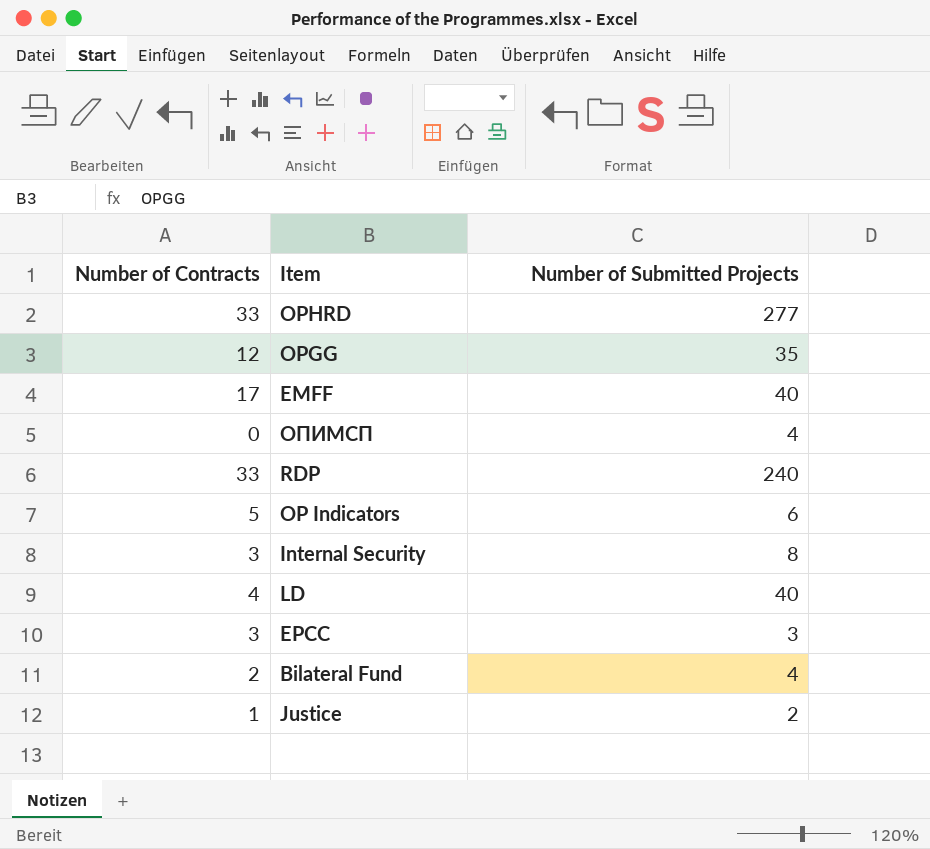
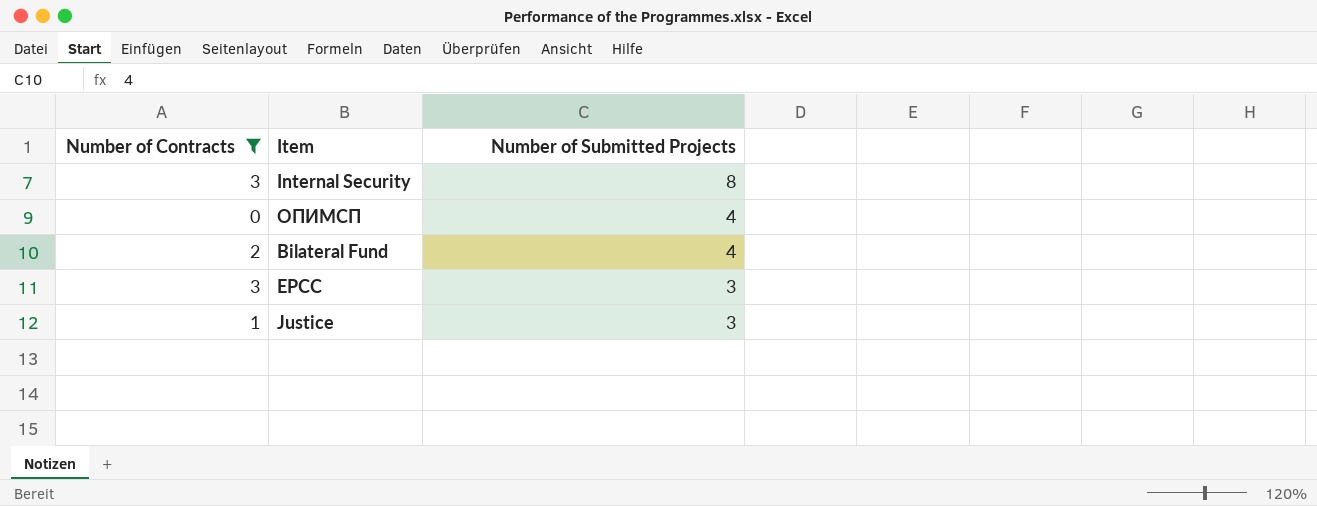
filter: none -> Number of Contracts <= 3
row order: none -> Number of Submitted Projects descending
Justice | Number of Submitted Projects: 2 -> 3

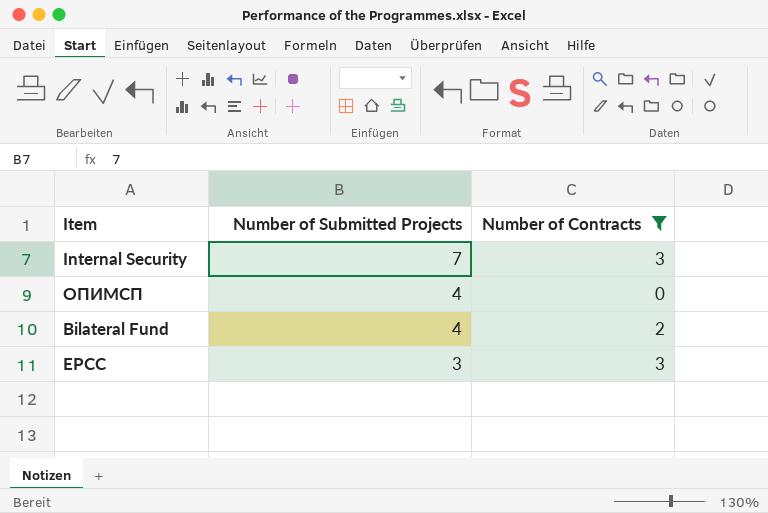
column Number of Contracts | position: 1 -> 3
row Justice: 1 | 3 -> none
Internal Security | Number of Submitted Projects: 8 -> 7

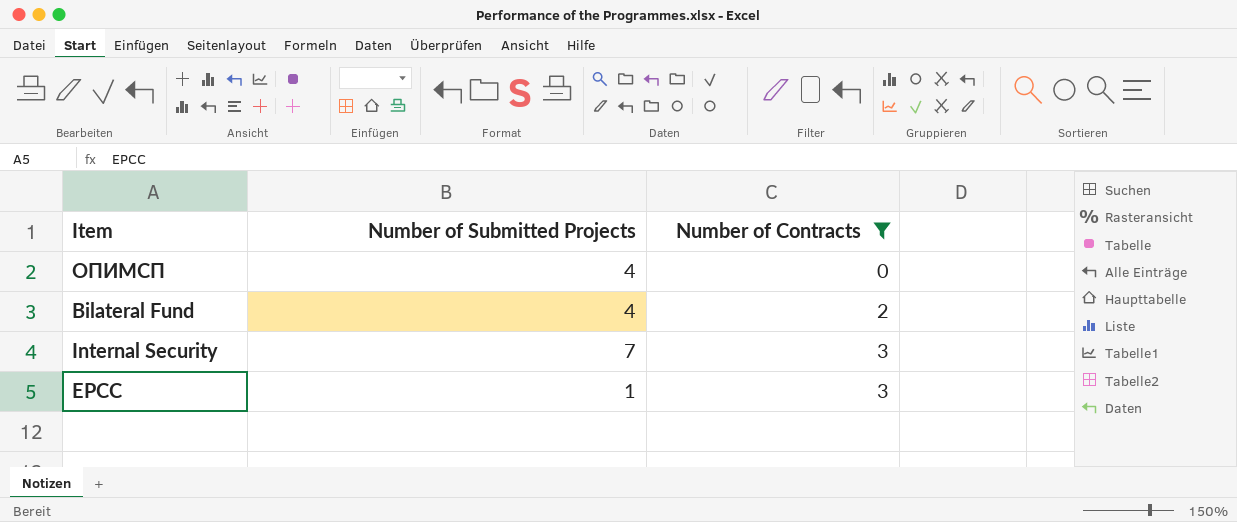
row order: Number of Submitted Projects descending -> Number of Contracts ascending
EPCC | Number of Submitted Projects: 3 -> 1

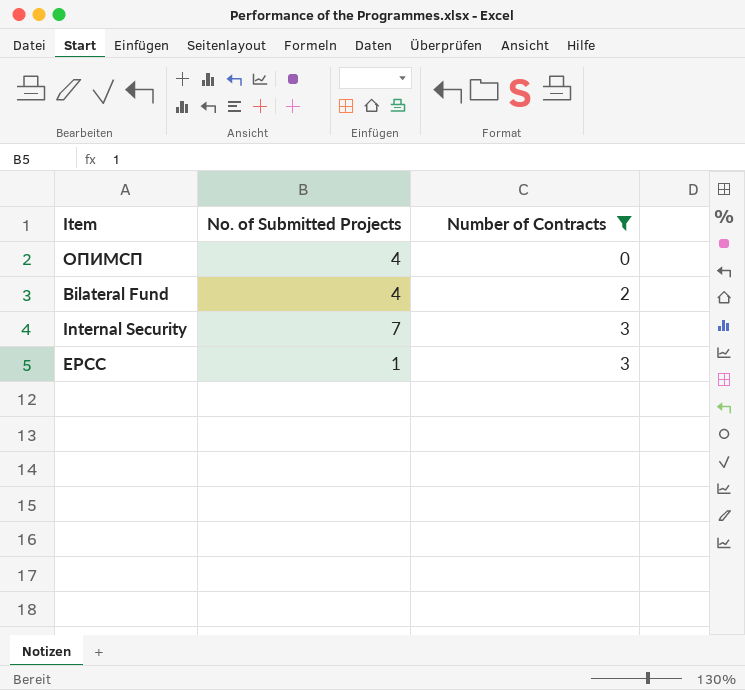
column name: Number of Submitted Projects -> No. of Submitted Projects

